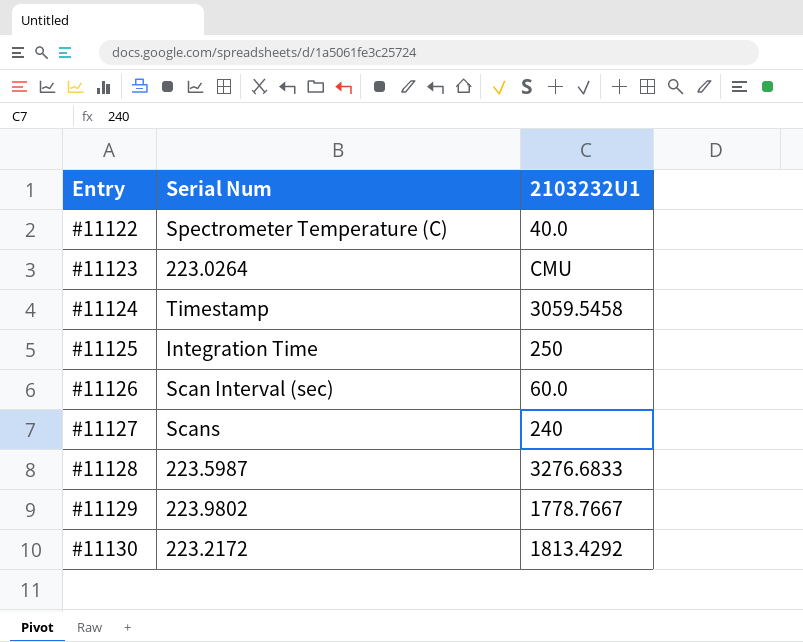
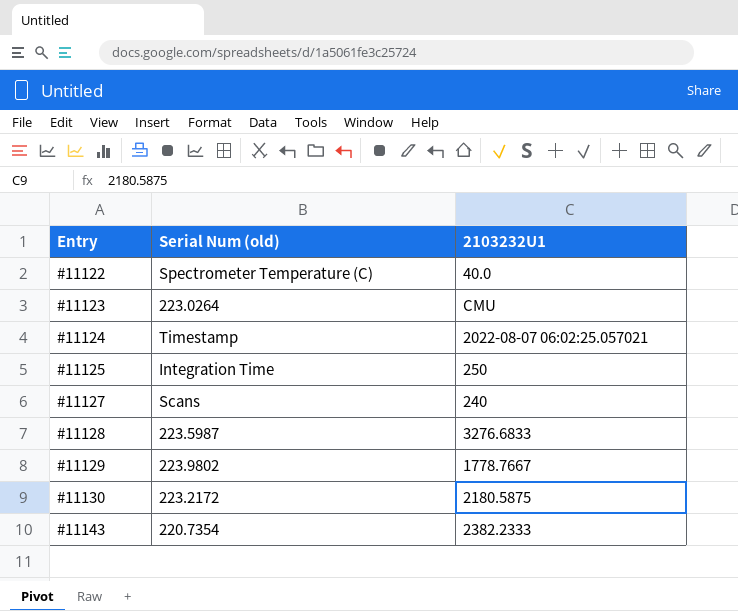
column name: Serial Num -> Serial Num (old)
row #11126: Scan Interval (sec) | 60.0 -> none
#11124 | 2103232U1: 3059.5458 -> 2022-08-07 06:02:25.057021
#11130 | 2103232U1: 1813.4292 -> 2180.5875
row #11143: none -> 220.7354 | 2382.2333

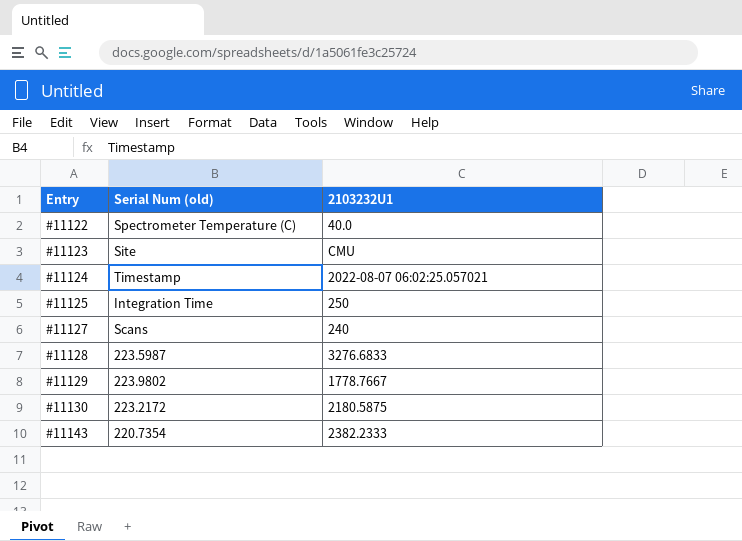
#11123 | Serial Num (old): 223.0264 -> Site

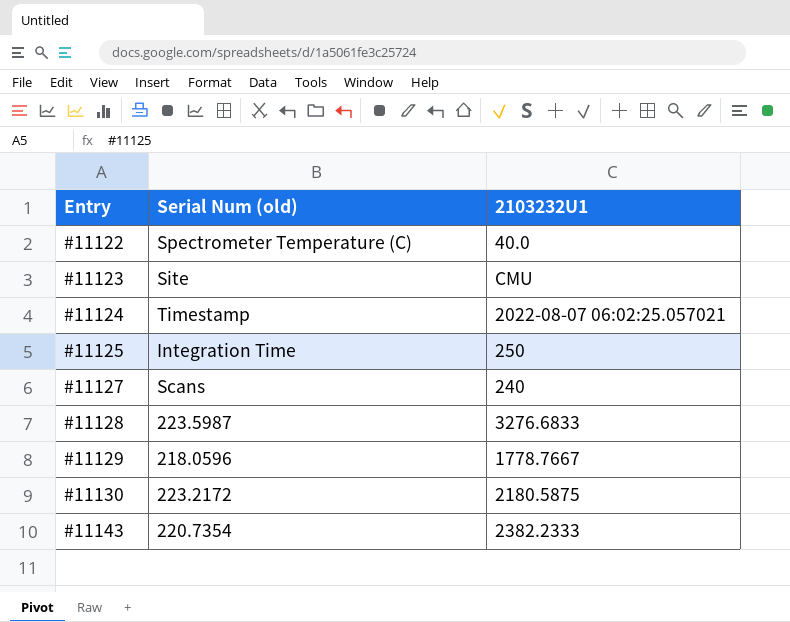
#11129 | Serial Num (old): 223.9802 -> 218.0596

